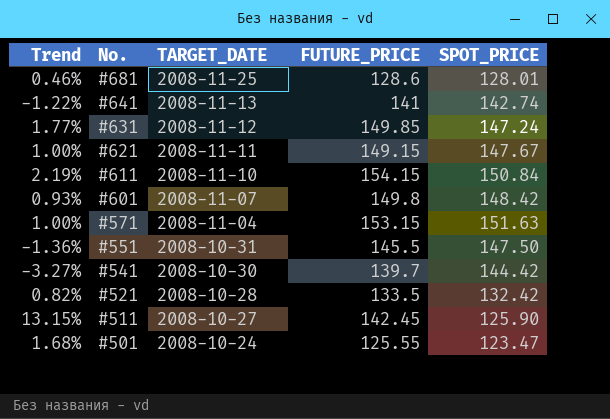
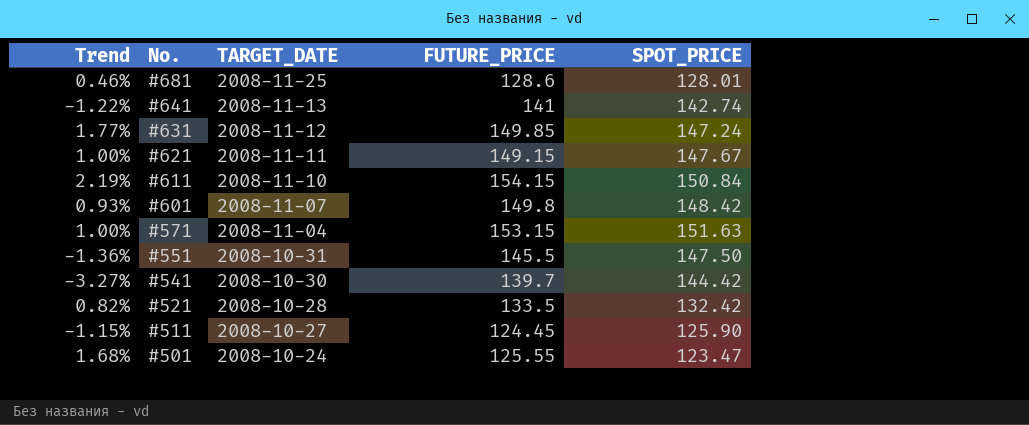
#511 | Trend: 13.15% -> -1.15%
#511 | FUTURE_PRICE: 142.45 -> 124.45

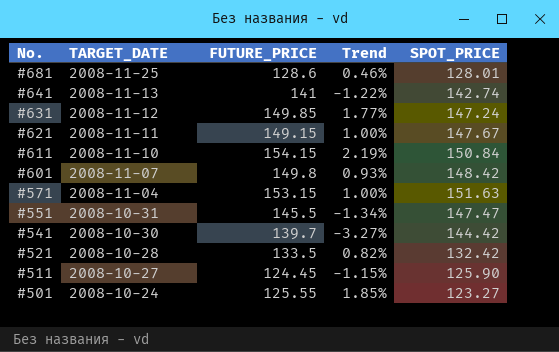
column Trend | position: 1 -> 4
#551 | Trend: -1.36% -> -1.34%
#551 | SPOT_PRICE: 147.50 -> 147.47
#501 | Trend: 1.68% -> 1.85%
#501 | SPOT_PRICE: 123.47 -> 123.27

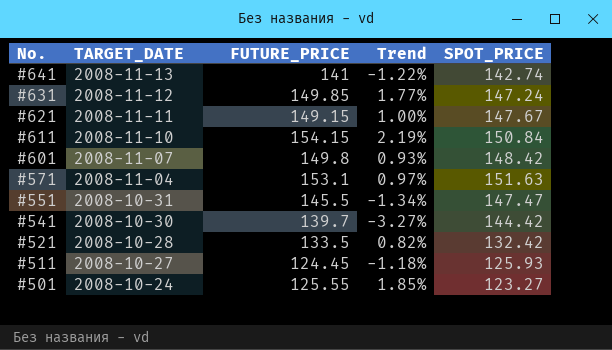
row #681: 2008-11-25 | 128.6 | 0.46% | 128.01 -> none
#571 | FUTURE_PRICE: 153.15 -> 153.1
#571 | Trend: 1.00% -> 0.97%
#511 | Trend: -1.15% -> -1.18%
#511 | SPOT_PRICE: 125.90 -> 125.93

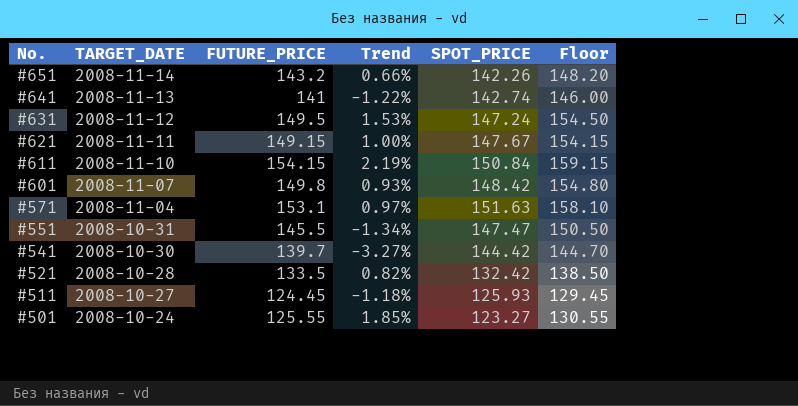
column Floor | formula: none -> [FUTURE_PRICE] + 5
row #651: none -> 2008-11-14 | 143.2 | 0.66% | 142.26 | 148.20
#631 | FUTURE_PRICE: 149.85 -> 149.5
#631 | Trend: 1.77% -> 1.53%

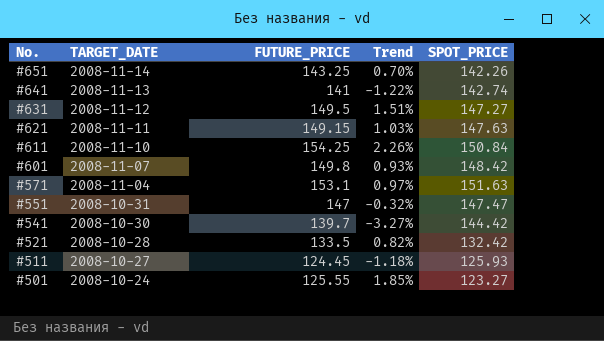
column Floor | formula: [FUTURE_PRICE] + 5 -> none
#651 | FUTURE_PRICE: 143.2 -> 143.25
#651 | Trend: 0.66% -> 0.70%
#631 | Trend: 1.53% -> 1.51%
#631 | SPOT_PRICE: 147.24 -> 147.27
#621 | Trend: 1.00% -> 1.03%
#621 | SPOT_PRICE: 147.67 -> 147.63
#611 | FUTURE_PRICE: 154.15 -> 154.25
#611 | Trend: 2.19% -> 2.26%
#551 | FUTURE_PRICE: 145.5 -> 147
#551 | Trend: -1.34% -> -0.32%

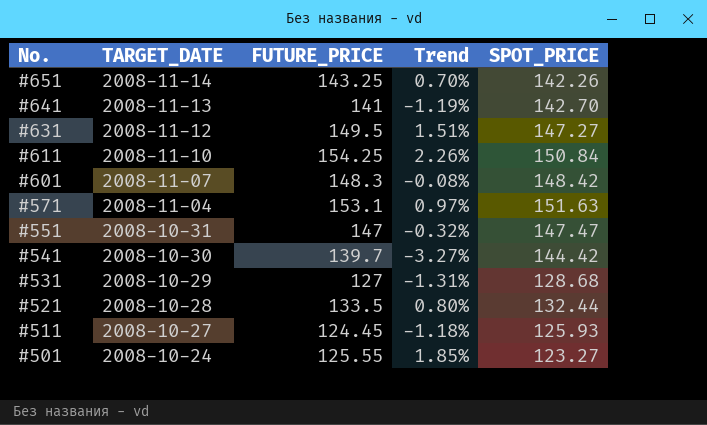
row #621: 2008-11-11 | 149.15 | 1.03% | 147.63 -> none
#641 | Trend: -1.22% -> -1.19%
#641 | SPOT_PRICE: 142.74 -> 142.70
#601 | FUTURE_PRICE: 149.8 -> 148.3
#601 | Trend: 0.93% -> -0.08%
row #531: none -> 2008-10-29 | 127 | -1.31% | 128.68
#521 | Trend: 0.82% -> 0.80%
#521 | SPOT_PRICE: 132.42 -> 132.44

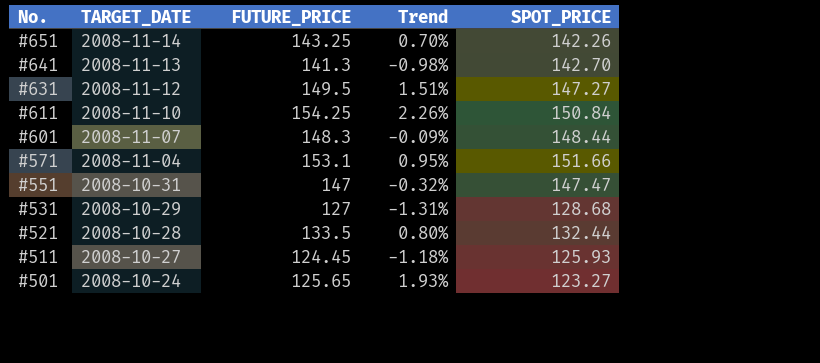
row #541: 2008-10-30 | 139.7 | -3.27% | 144.42 -> none
#641 | FUTURE_PRICE: 141 -> 141.3
#641 | Trend: -1.19% -> -0.98%
#601 | Trend: -0.08% -> -0.09%
#601 | SPOT_PRICE: 148.42 -> 148.44
#571 | Trend: 0.97% -> 0.95%
#571 | SPOT_PRICE: 151.63 -> 151.66
#501 | FUTURE_PRICE: 125.55 -> 125.65
#501 | Trend: 1.85% -> 1.93%

